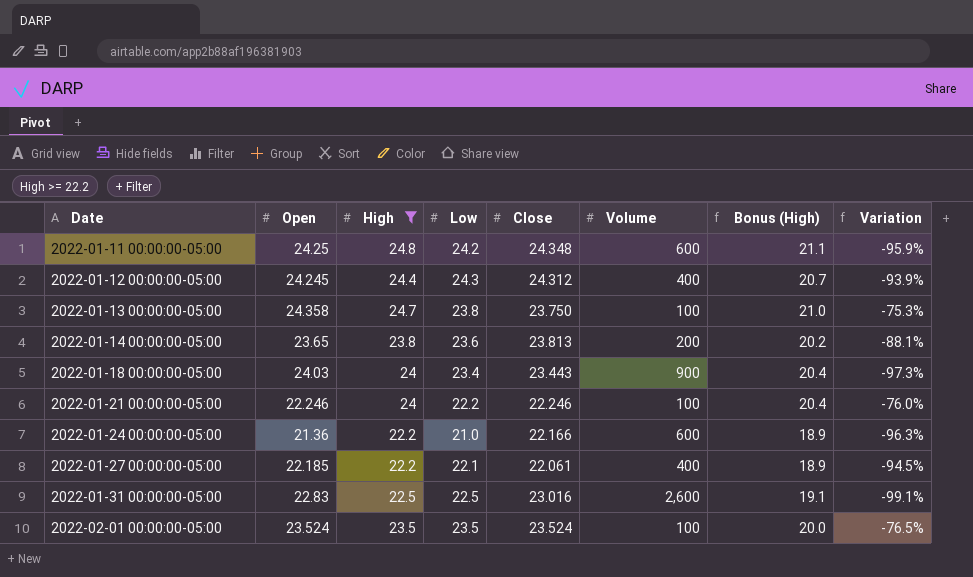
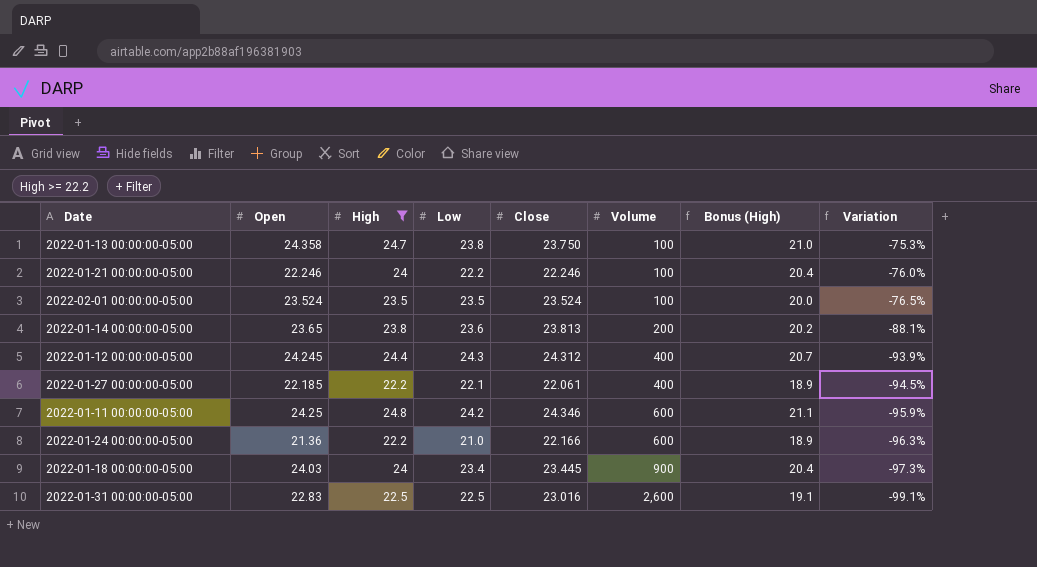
row order: Date ascending -> Volume ascending
2022-01-11 00:00:00-05:00 | Close: 24.348 -> 24.346
2022-01-18 00:00:00-05:00 | Close: 23.443 -> 23.445

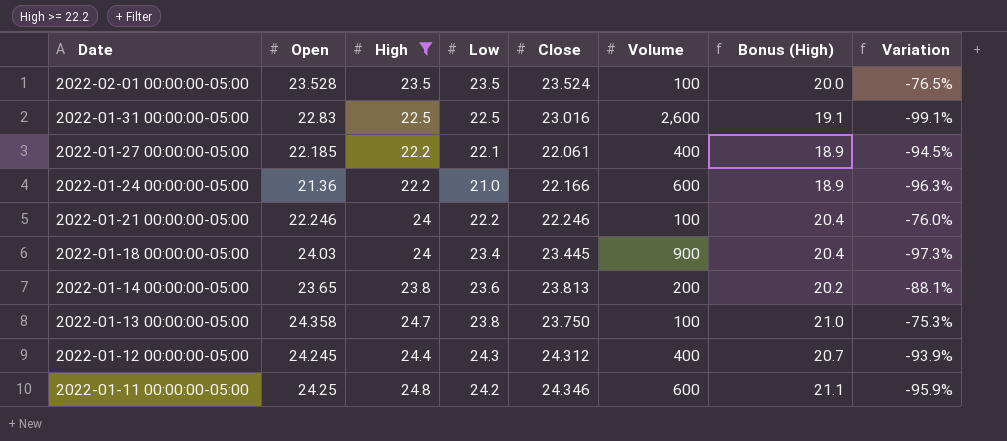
row order: Volume ascending -> Date descending
2022-02-01 00:00:00-05:00 | Open: 23.524 -> 23.528

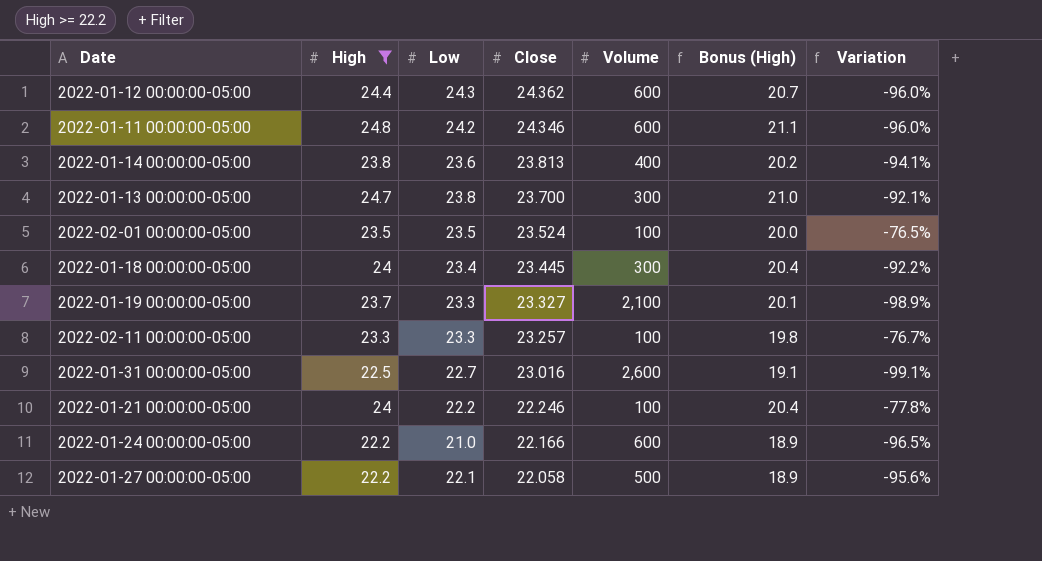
row order: Date descending -> Close descending
column Open | position: 2 -> none
column Variation | formula: ([High] - [Volume]) / [Volume] -> ([Low] - [Volume]) / [Volume]
2022-01-12 00:00:00-05:00 | Close: 24.312 -> 24.362
2022-01-12 00:00:00-05:00 | Volume: 400 -> 600
2022-01-14 00:00:00-05:00 | Volume: 200 -> 400
2022-01-13 00:00:00-05:00 | Close: 23.750 -> 23.700
2022-01-13 00:00:00-05:00 | Volume: 100 -> 300
2022-01-18 00:00:00-05:00 | Volume: 900 -> 300
row 2022-01-19 00:00:00-05:00: none -> 23.7 | 23.3 | 23.327 | 2,100 | 20.1 | -98.9%
row 2022-02-11 00:00:00-05:00: none -> 23.3 | 23.3 | 23.257 | 100 | 19.8 | -76.7%
2022-01-31 00:00:00-05:00 | Low: 22.5 -> 22.7
2022-01-27 00:00:00-05:00 | Close: 22.061 -> 22.058
2022-01-27 00:00:00-05:00 | Volume: 400 -> 500

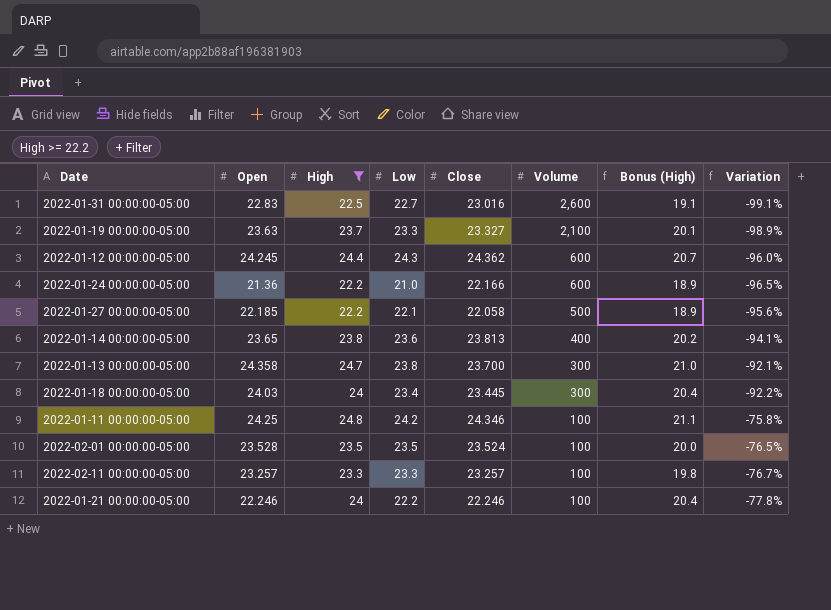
row order: Close descending -> Volume descending
column Open | position: none -> 2
2022-01-11 00:00:00-05:00 | Volume: 600 -> 100
2022-01-11 00:00:00-05:00 | Variation: -96.0% -> -75.8%

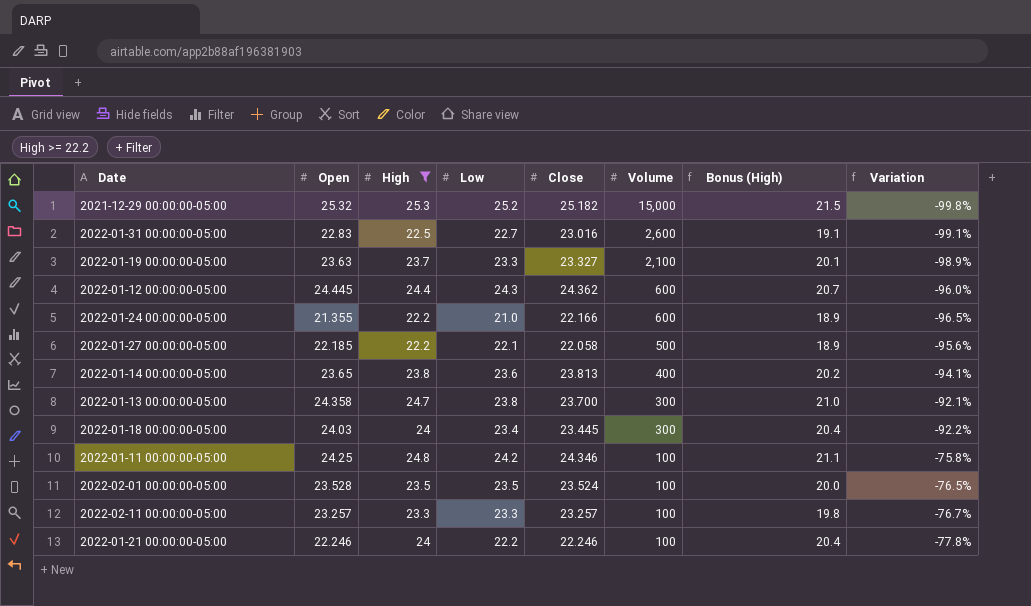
row 2021-12-29 00:00:00-05:00: none -> 25.32 | 25.3 | 25.2 | 25.182 | 15,000 | 21.5 | -99.8%
2022-01-12 00:00:00-05:00 | Open: 24.245 -> 24.445
2022-01-24 00:00:00-05:00 | Open: 21.36 -> 21.355

